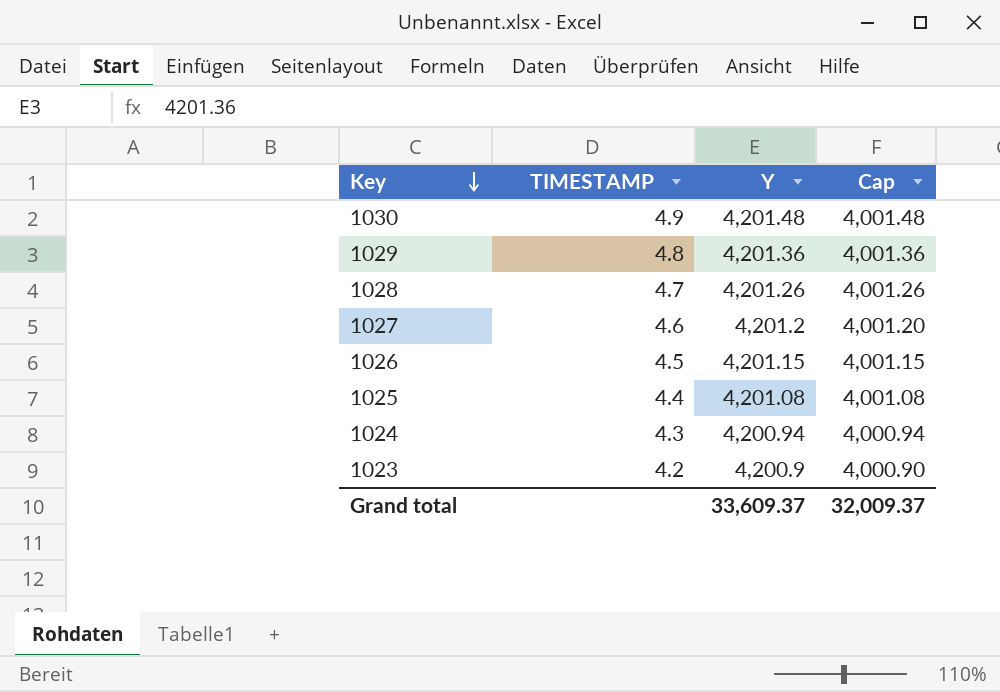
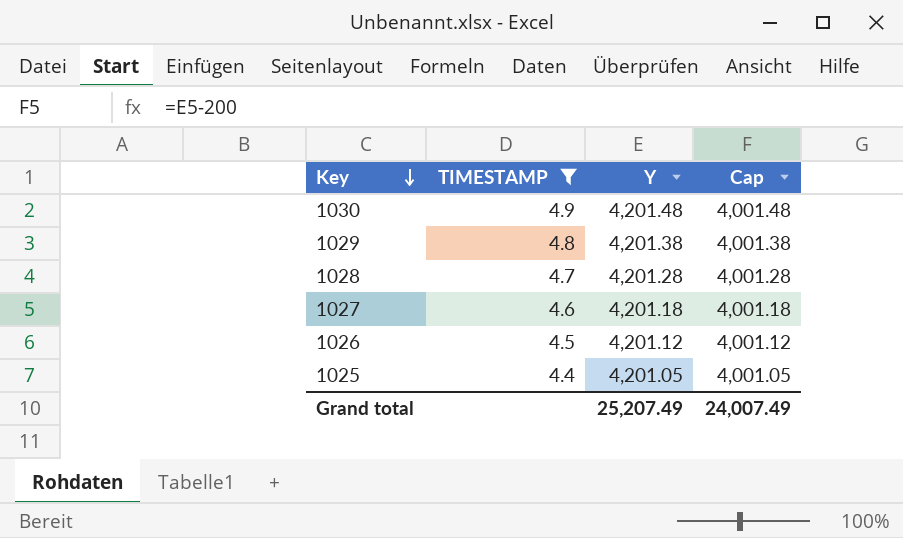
filter: none -> TIMESTAMP >= 4.4
1029 | Y: 4,201.36 -> 4,201.38
1029 | Cap: 4,001.36 -> 4,001.38
1028 | Y: 4,201.26 -> 4,201.28
1028 | Cap: 4,001.26 -> 4,001.28
1027 | Y: 4,201.2 -> 4,201.18
1027 | Cap: 4,001.20 -> 4,001.18
1026 | Y: 4,201.15 -> 4,201.12
1026 | Cap: 4,001.15 -> 4,001.12
1025 | Y: 4,201.08 -> 4,201.05
1025 | Cap: 4,001.08 -> 4,001.05
Grand total | Y: 33,609.37 -> 25,207.49
Grand total | Cap: 32,009.37 -> 24,007.49

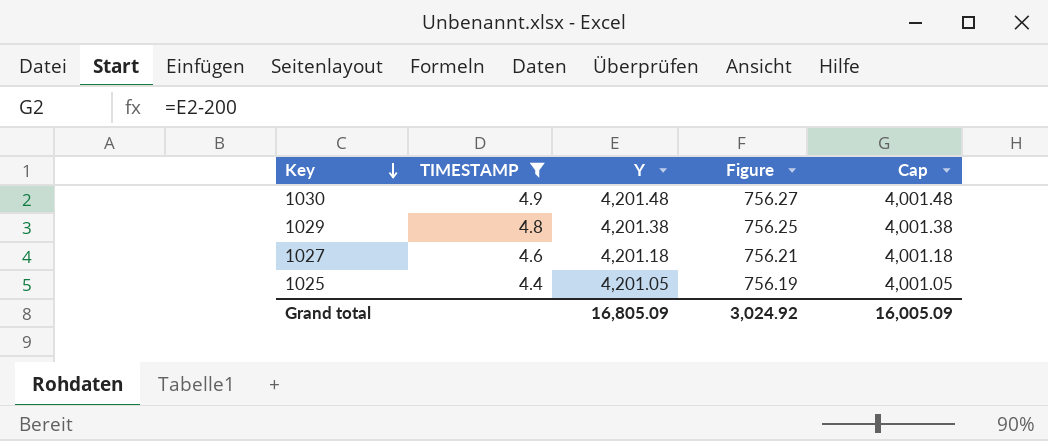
column Figure | formula: none -> [Y] * 0.18
row 1028: 4.7 | 4,201.28 | 4,001.28 -> none
row 1026: 4.5 | 4,201.12 | 4,001.12 -> none
Grand total | Y: 25,207.49 -> 16,805.09
Grand total | Cap: 24,007.49 -> 16,005.09

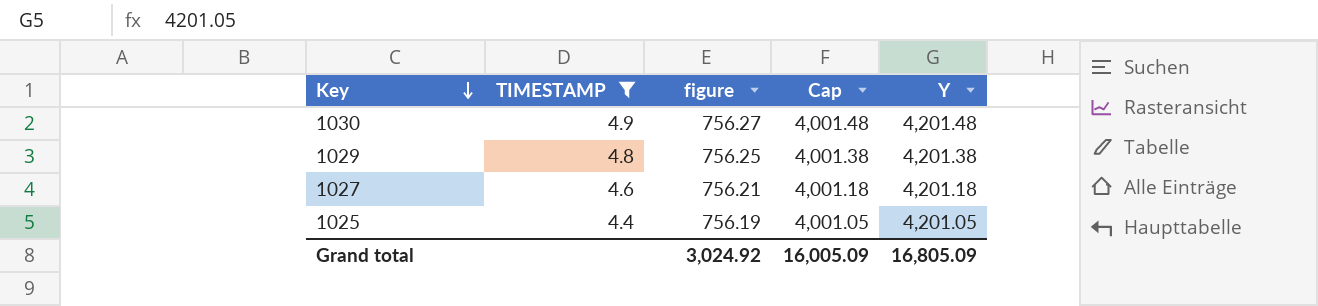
column name: Figure -> figure
column Y | position: 3 -> 5

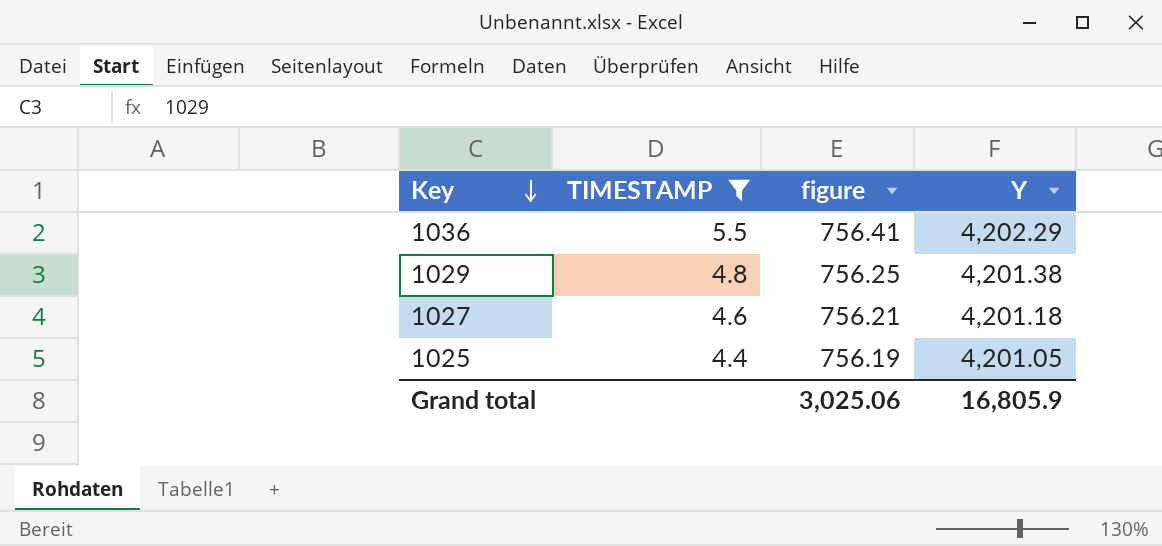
column Cap | formula: [Y] - 200 -> none
row 1030: 4.9 | 756.27 | 4,001.48 | 4,201.48 -> none
row 1036: none -> 5.5 | 756.41 | 4,202.29
Grand total | figure: 3,024.92 -> 3,025.06
Grand total | Y: 16,805.09 -> 16,805.9

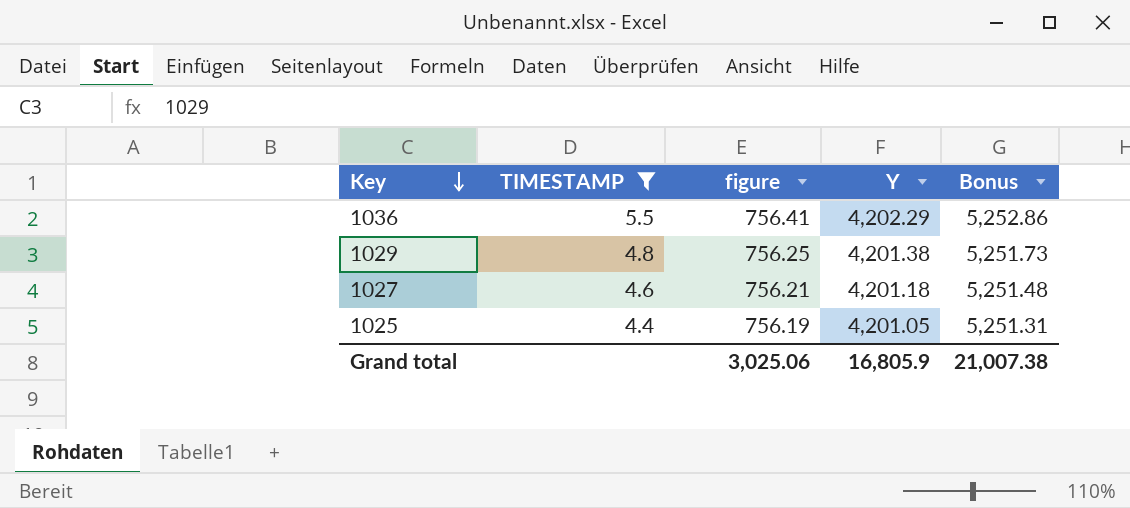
column Bonus | formula: none -> [Y] * 1.25

